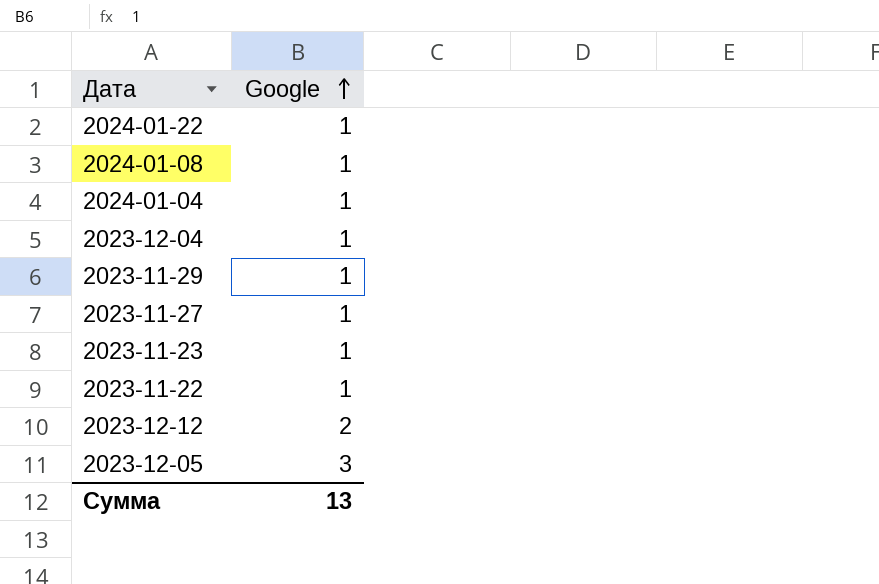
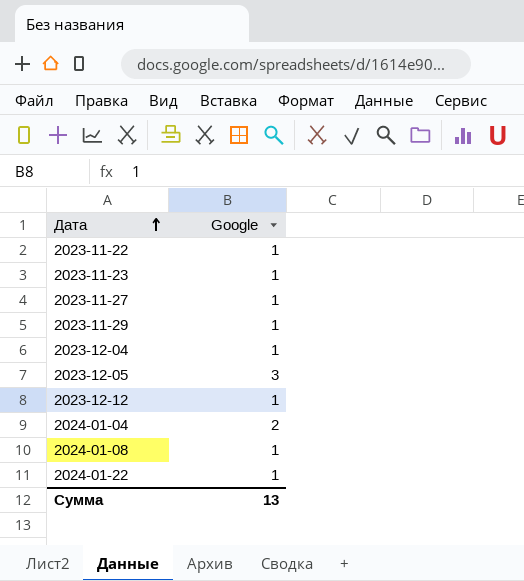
row order: Google ascending -> Дата ascending
2023-12-12 | Google: 2 -> 1
2024-01-04 | Google: 1 -> 2

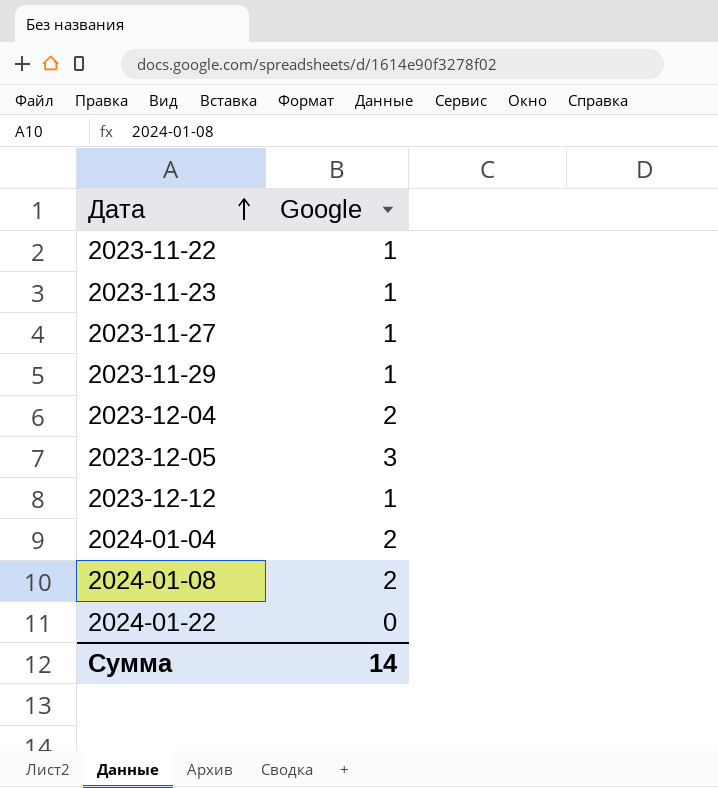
2023-12-04 | Google: 1 -> 2
2024-01-08 | Google: 1 -> 2
2024-01-22 | Google: 1 -> 0
Сумма | Google: 13 -> 14

